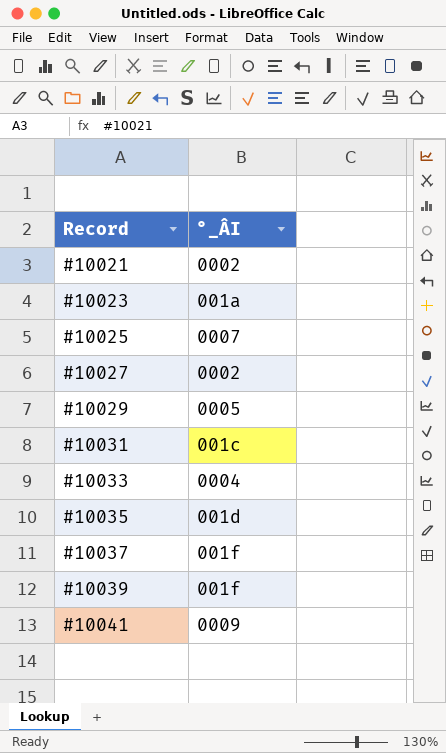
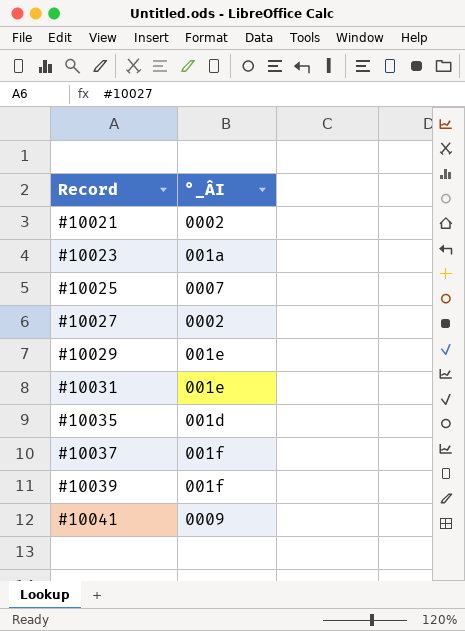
row #10033: 0004 -> none
#10029 | °_ÂI: 0005 -> 001e
#10031 | °_ÂI: 001c -> 001e

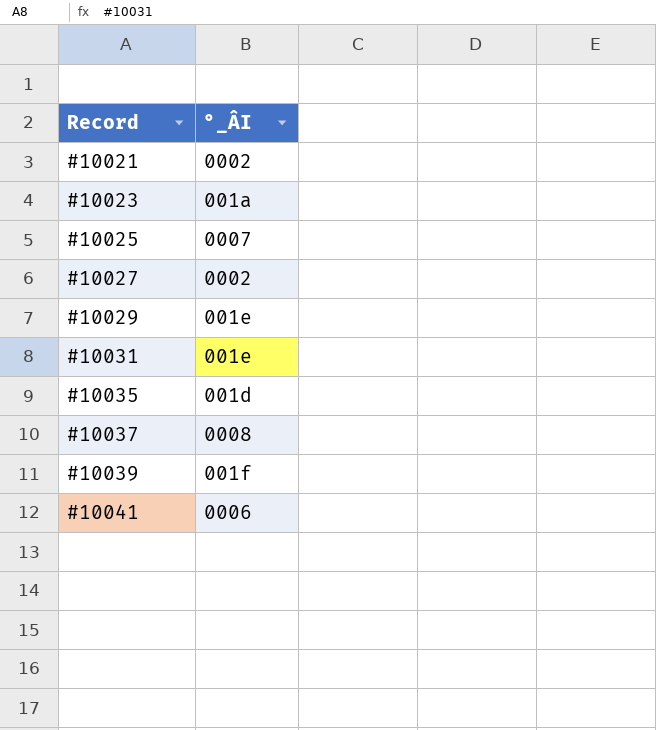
#10037 | °_ÂI: 001f -> 0008
#10041 | °_ÂI: 0009 -> 0006

